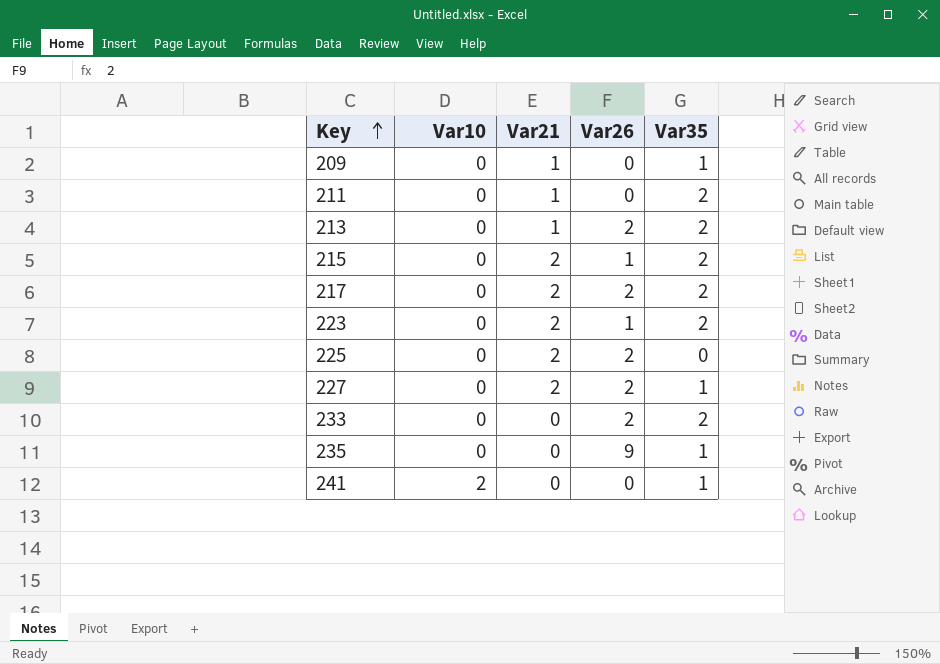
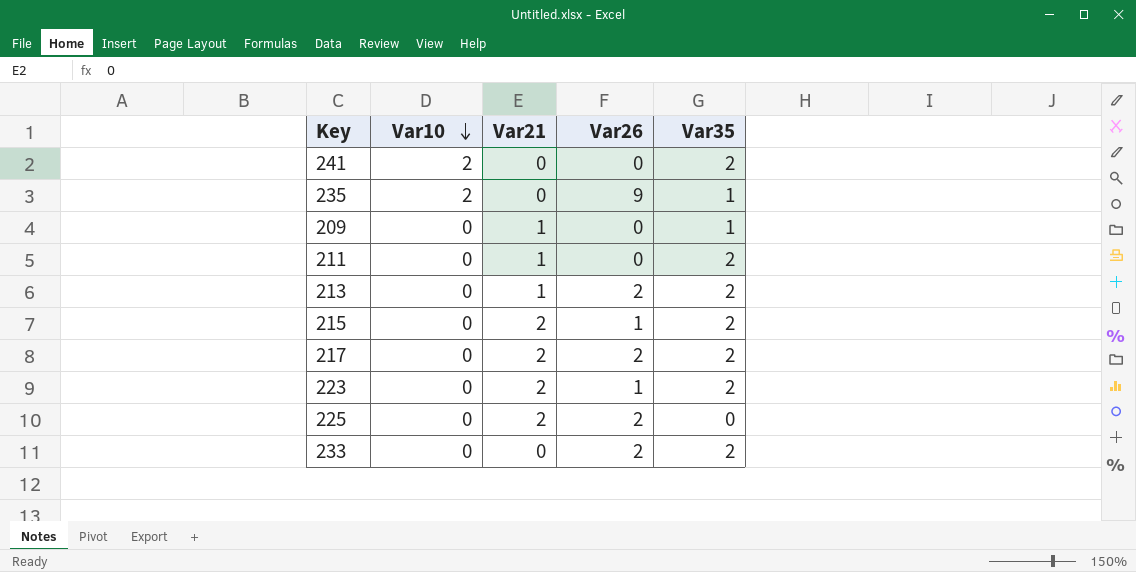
row order: Key ascending -> Var10 descending
row 227: 0 | 2 | 2 | 1 -> none
241 | Var35: 1 -> 2
235 | Var10: 0 -> 2

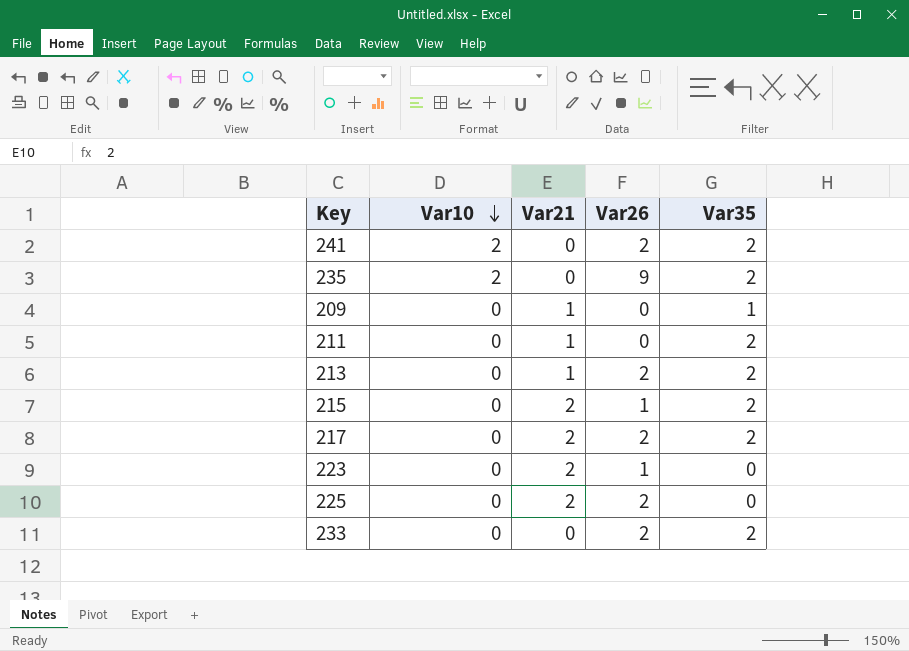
241 | Var26: 0 -> 2
235 | Var35: 1 -> 2
223 | Var35: 2 -> 0

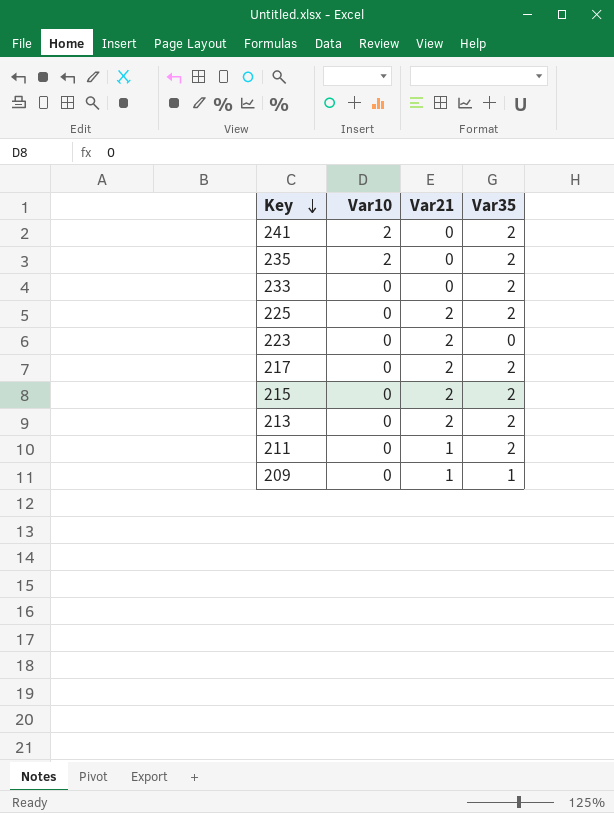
row order: Var10 descending -> Key descending
column Var26 | position: 4 -> none
225 | Var35: 0 -> 2
213 | Var21: 1 -> 2

